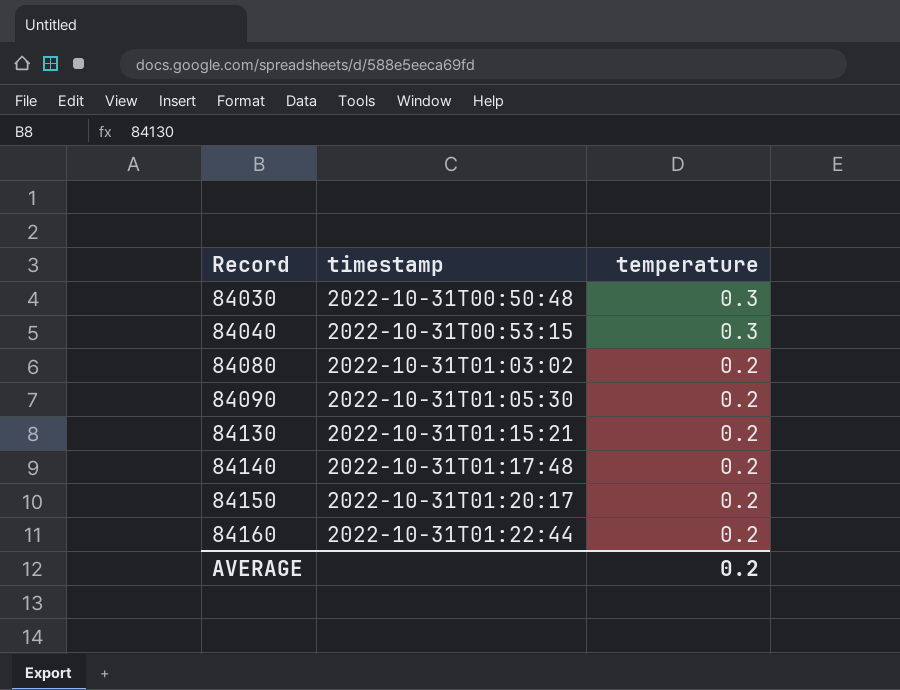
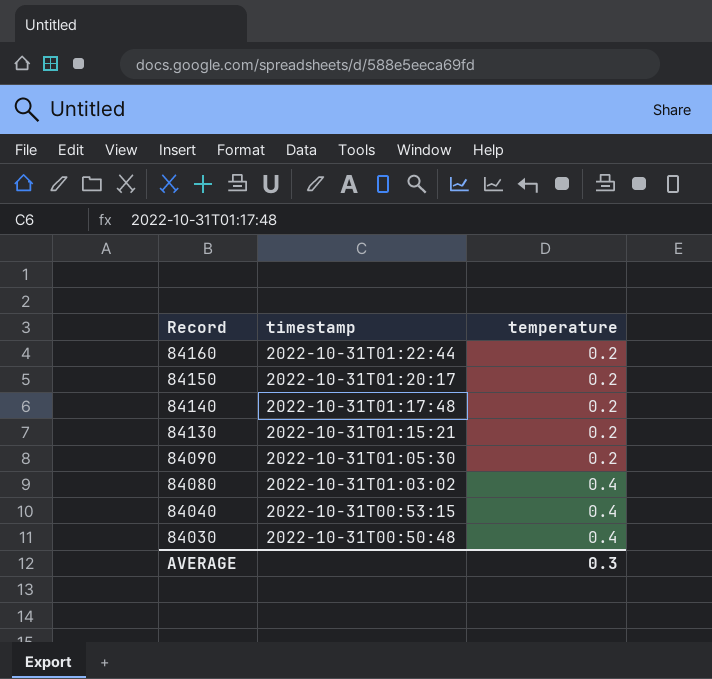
row order: Record ascending -> Record descending
84080 | temperature: 0.2 -> 0.4
84040 | temperature: 0.3 -> 0.4
84030 | temperature: 0.3 -> 0.4
AVERAGE | temperature: 0.2 -> 0.3

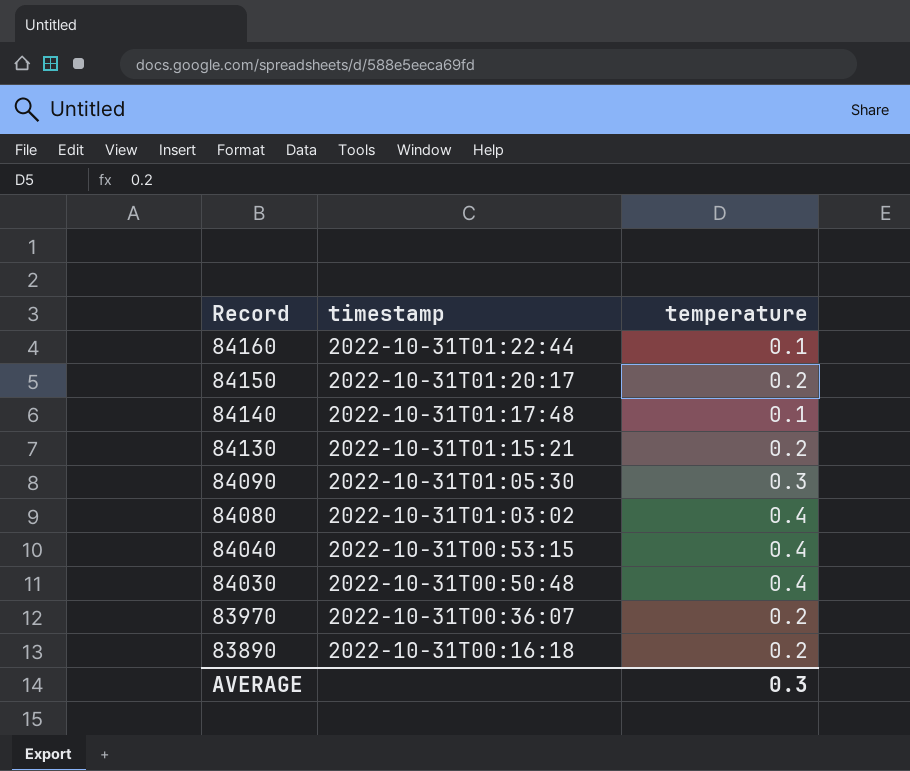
84160 | temperature: 0.2 -> 0.1
84140 | temperature: 0.2 -> 0.1
84090 | temperature: 0.2 -> 0.3
row 83970: none -> 2022-10-31T00:36:07 | 0.2
row 83890: none -> 2022-10-31T00:16:18 | 0.2

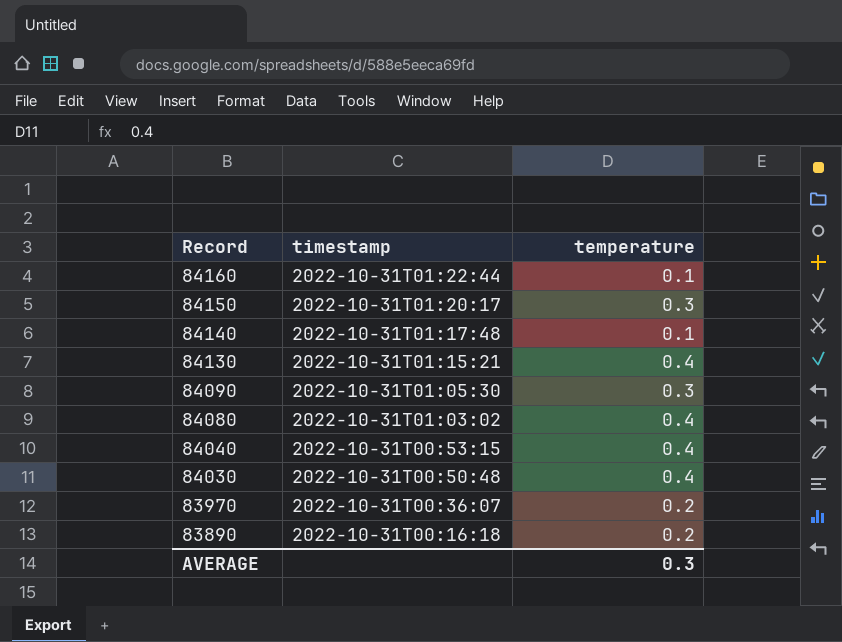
84150 | temperature: 0.2 -> 0.3
84130 | temperature: 0.2 -> 0.4

